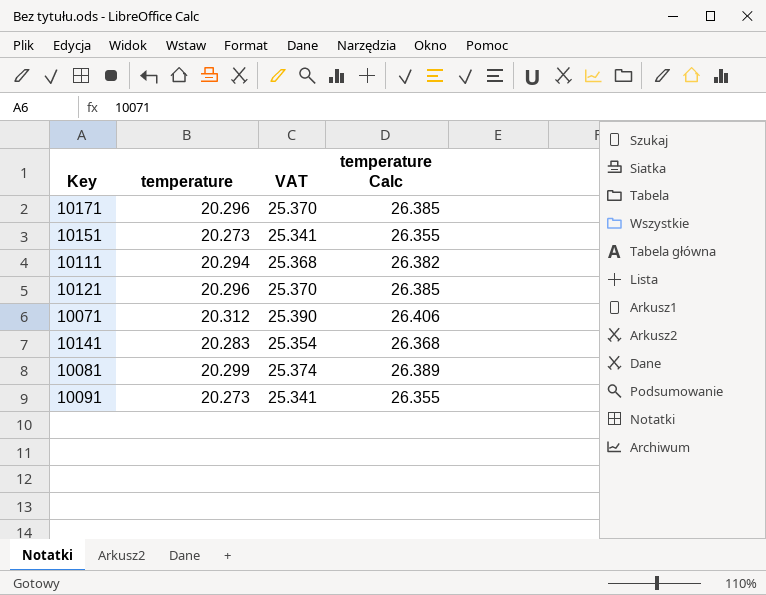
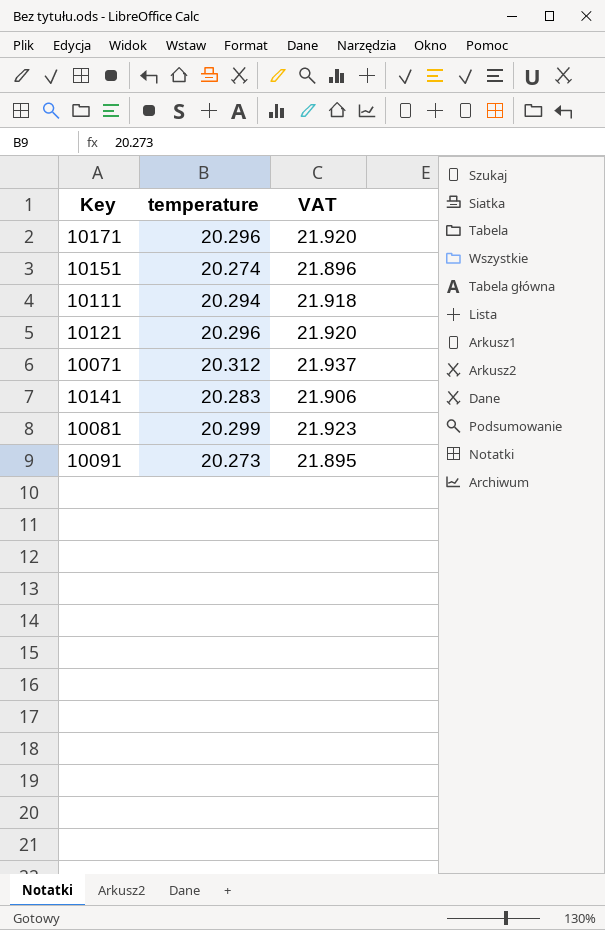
column temperature Calc | formula: [temperature] * 1.3 -> none
column VAT | formula: [temperature] * 1.25 -> [temperature] * 1.08
10151 | temperature: 20.273 -> 20.274

